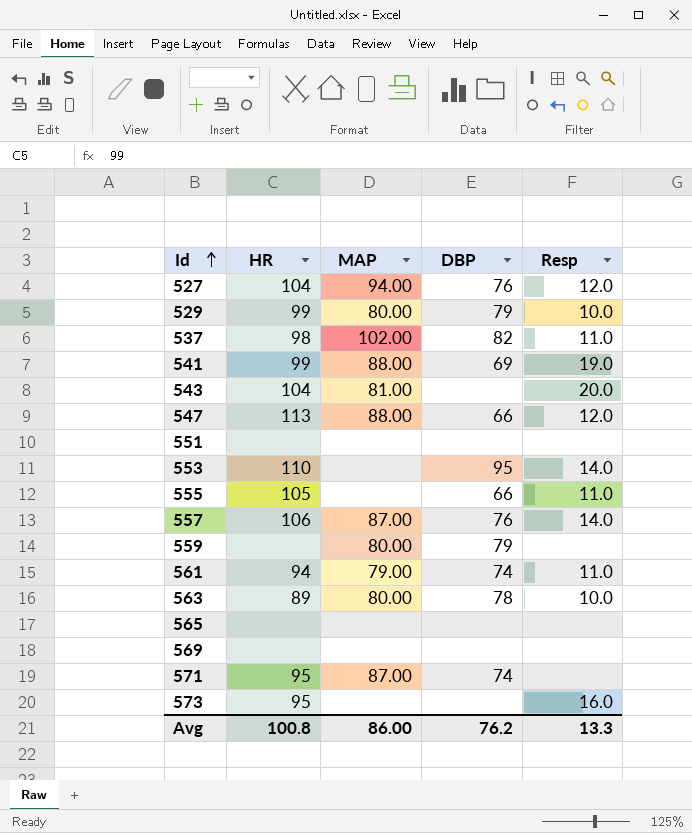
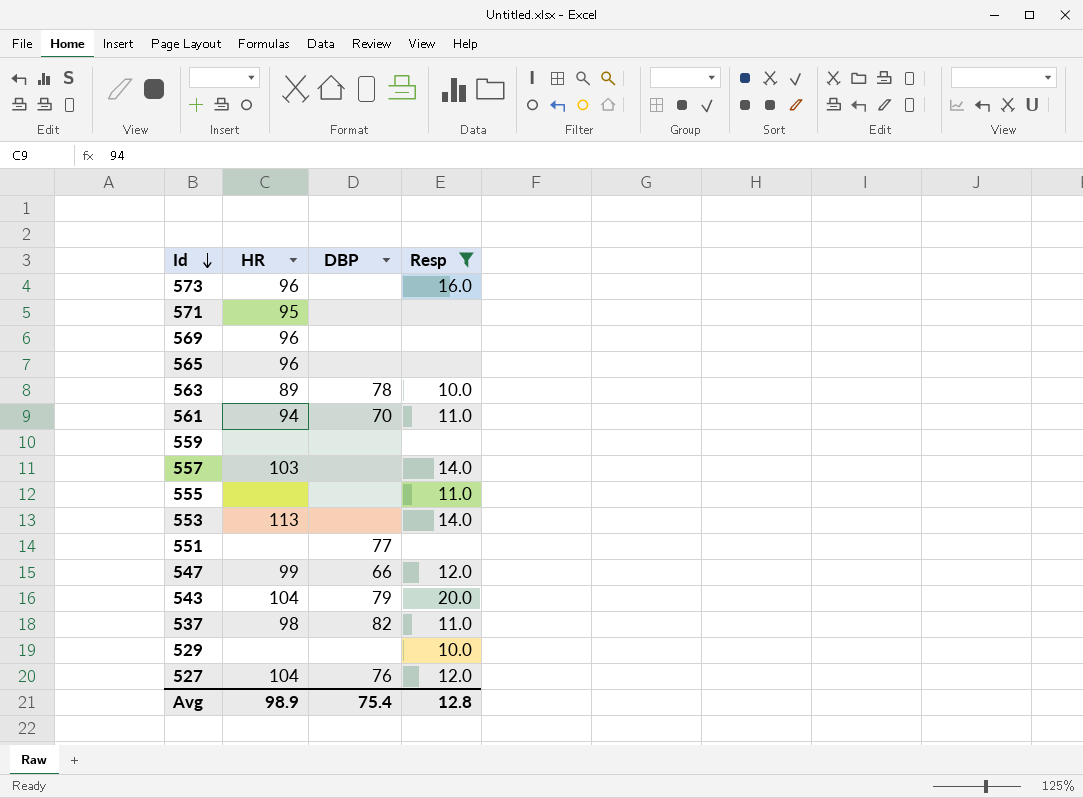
filter: none -> Resp != 19.0
row order: Id ascending -> Id descending
column MAP | position: 3 -> none
573 | HR: 95 -> 96
571 | DBP: 74 -> none
569 | HR: none -> 96
565 | HR: none -> 96
561 | DBP: 74 -> 70
559 | DBP: 79 -> none
557 | HR: 106 -> 103
557 | DBP: 76 -> none
555 | HR: 105 -> none
555 | DBP: 66 -> none
553 | HR: 110 -> 113
553 | DBP: 95 -> none
551 | DBP: none -> 77
547 | HR: 113 -> 99
543 | DBP: none -> 79
529 | HR: 99 -> none
529 | DBP: 79 -> none
Avg | HR: 100.8 -> 98.9
Avg | DBP: 76.2 -> 75.4
Avg | Resp: 13.3 -> 12.8

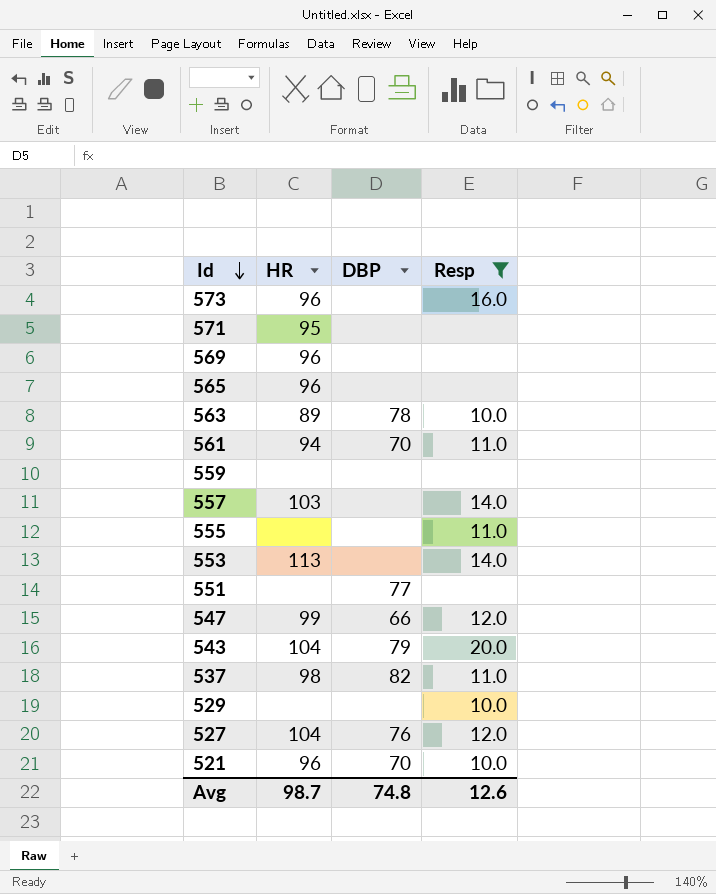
row 521: none -> 96 | 70 | 10.0
Avg | HR: 98.9 -> 98.7
Avg | DBP: 75.4 -> 74.8
Avg | Resp: 12.8 -> 12.6

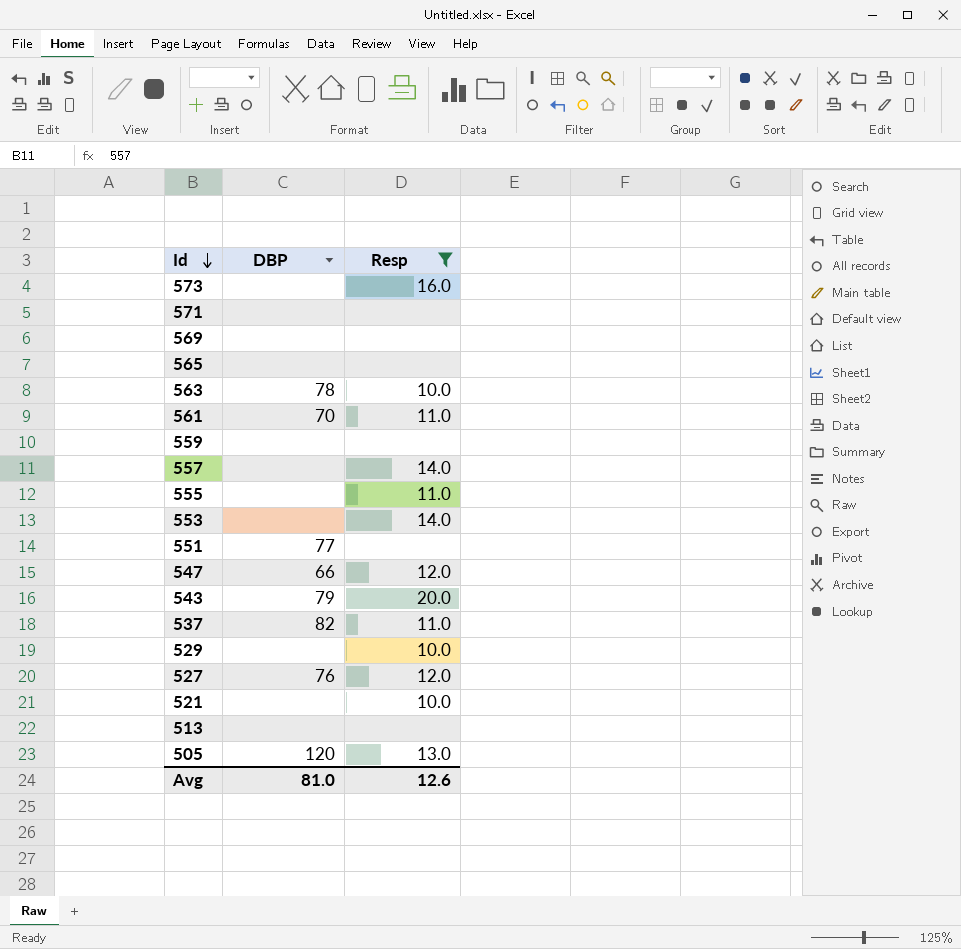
column HR | position: 2 -> none
521 | DBP: 70 -> none
row 513: none -> none | none
row 505: none -> 120 | 13.0
Avg | DBP: 74.8 -> 81.0

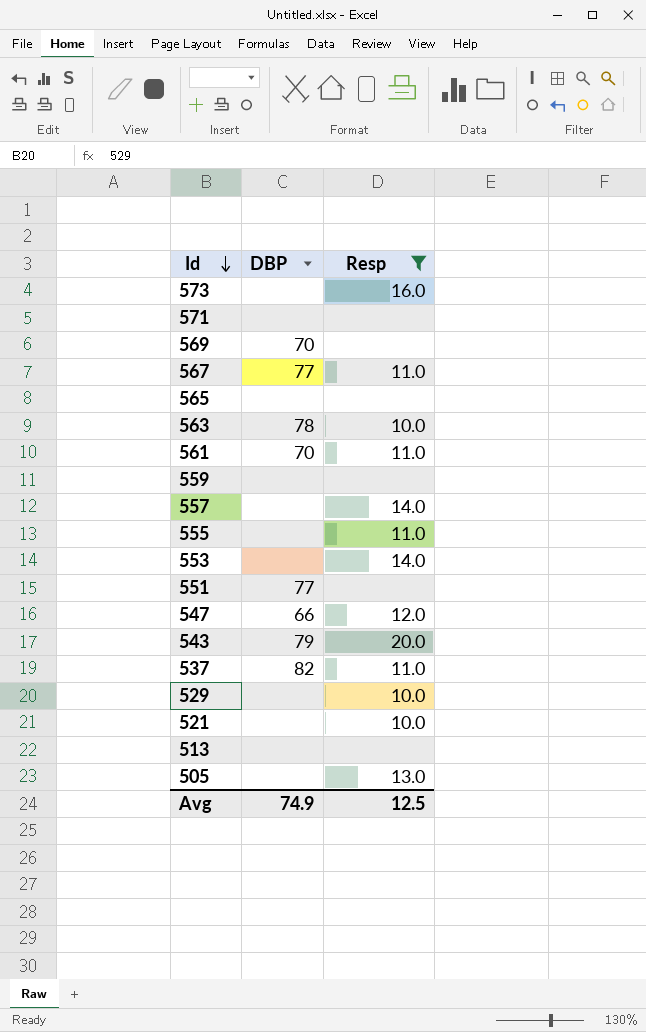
row 527: 76 | 12.0 -> none
569 | DBP: none -> 70
row 567: none -> 77 | 11.0
505 | DBP: 120 -> none
Avg | DBP: 81.0 -> 74.9
Avg | Resp: 12.6 -> 12.5

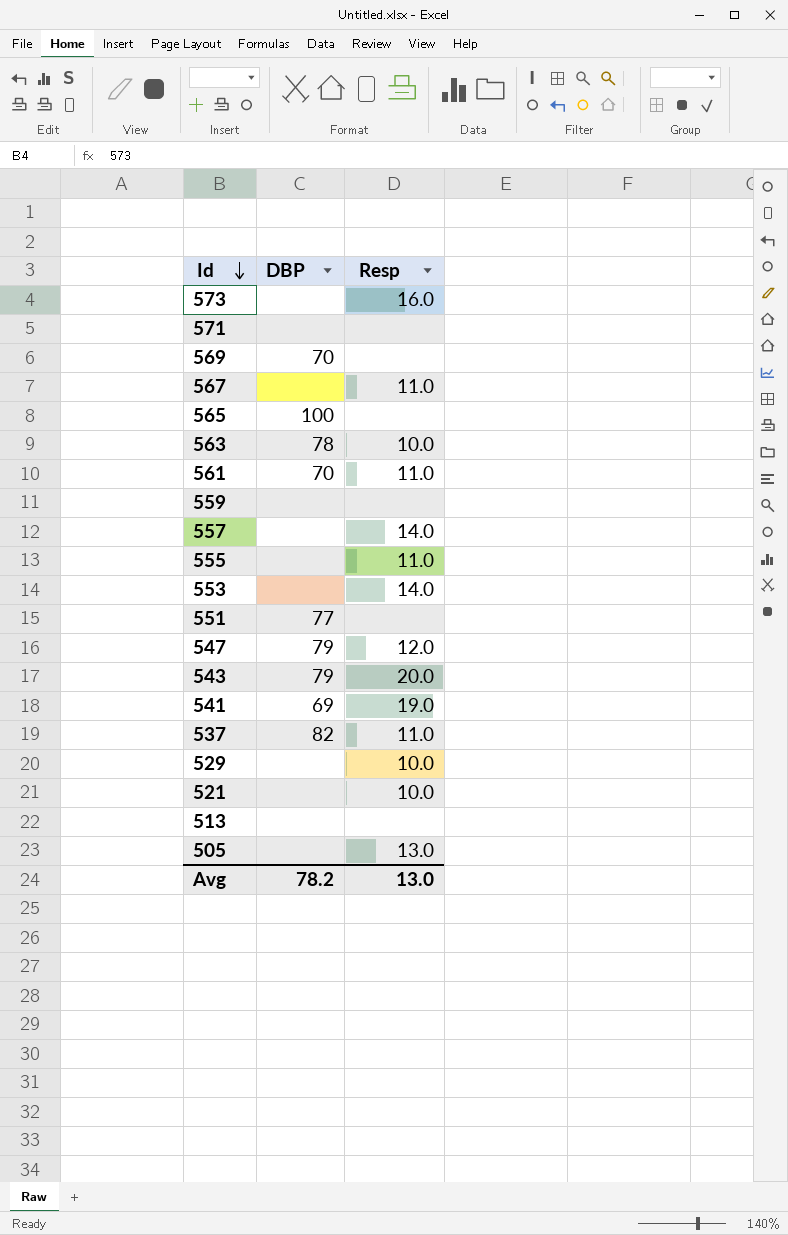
filter: Resp != 19.0 -> none
567 | DBP: 77 -> none
565 | DBP: none -> 100
547 | DBP: 66 -> 79
Avg | DBP: 74.9 -> 78.2
Avg | Resp: 12.5 -> 13.0

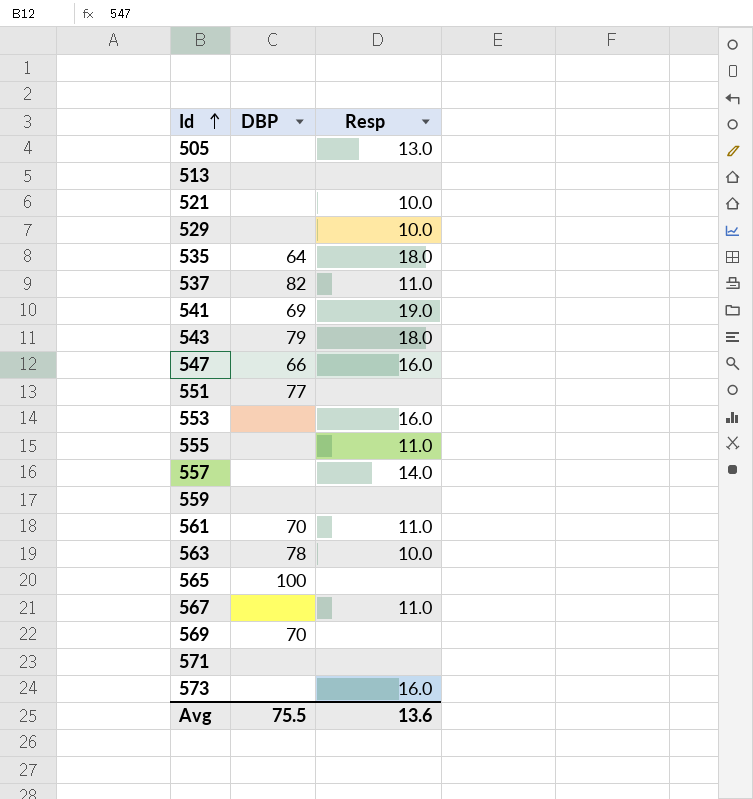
row order: Id descending -> Id ascending
row 535: none -> 64 | 18.0
543 | Resp: 20.0 -> 18.0
547 | DBP: 79 -> 66
547 | Resp: 12.0 -> 16.0
553 | Resp: 14.0 -> 16.0
Avg | DBP: 78.2 -> 75.5
Avg | Resp: 13.0 -> 13.6

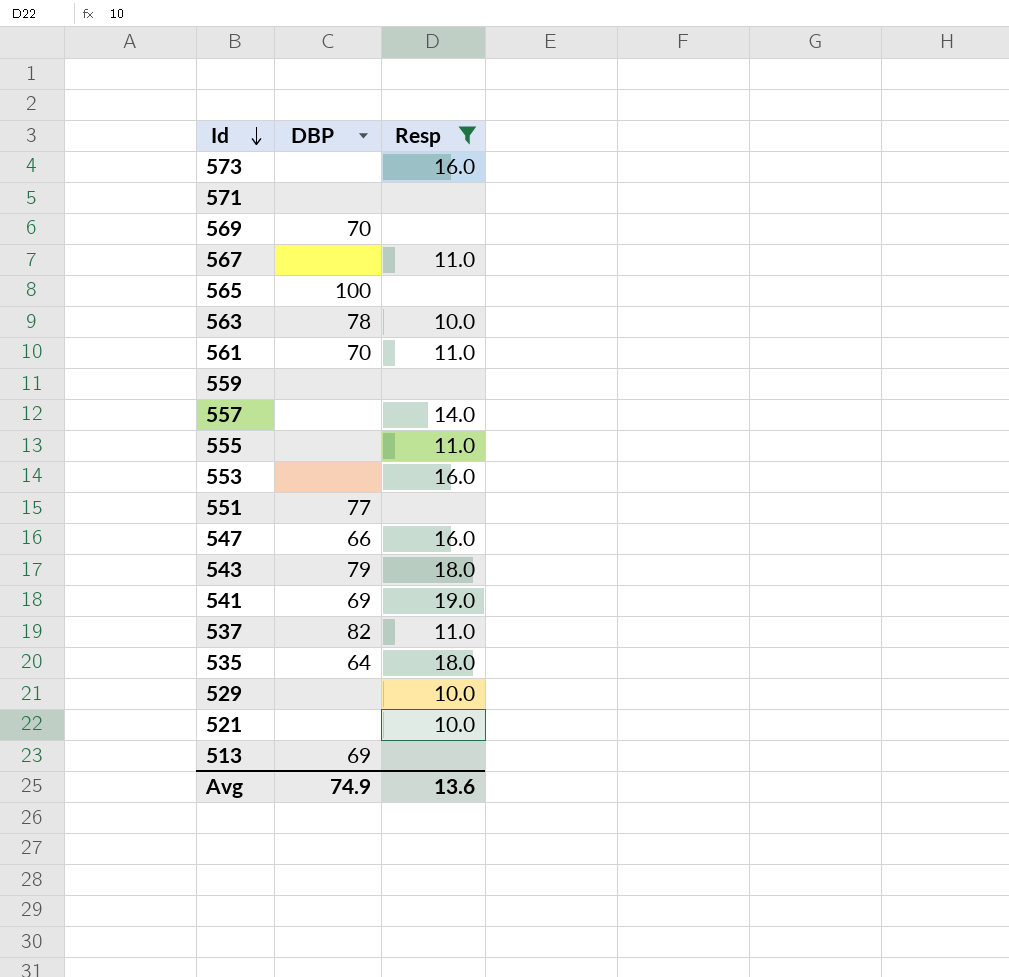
filter: none -> Resp != 13.0
row order: Id ascending -> Id descending
513 | DBP: none -> 69
Avg | DBP: 75.5 -> 74.9

